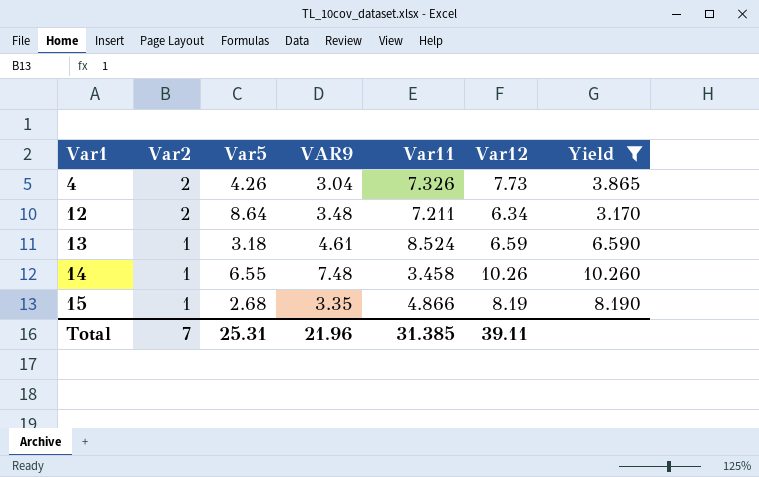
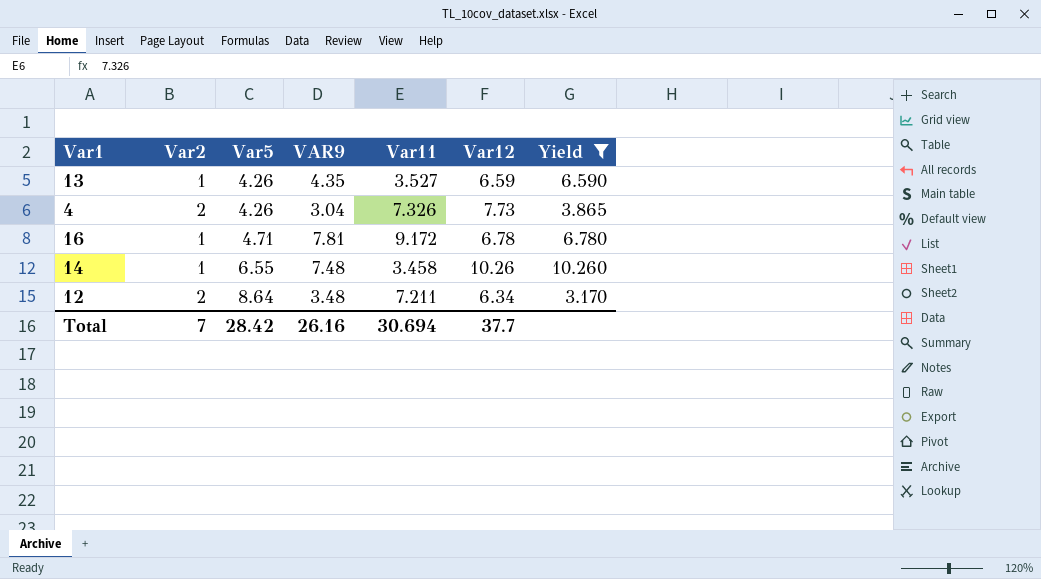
row order: Var1 ascending -> Var5 ascending
row 15: 1 | 2.68 | 3.35 | 4.866 | 8.19 | 8.190 -> none
13 | Var5: 3.18 -> 4.26
13 | VAR9: 4.61 -> 4.35
13 | Var11: 8.524 -> 3.527
row 16: none -> 1 | 4.71 | 7.81 | 9.172 | 6.78 | 6.780
Total | Var5: 25.31 -> 28.42
Total | VAR9: 21.96 -> 26.16
Total | Var11: 31.385 -> 30.694
Total | Var12: 39.11 -> 37.7

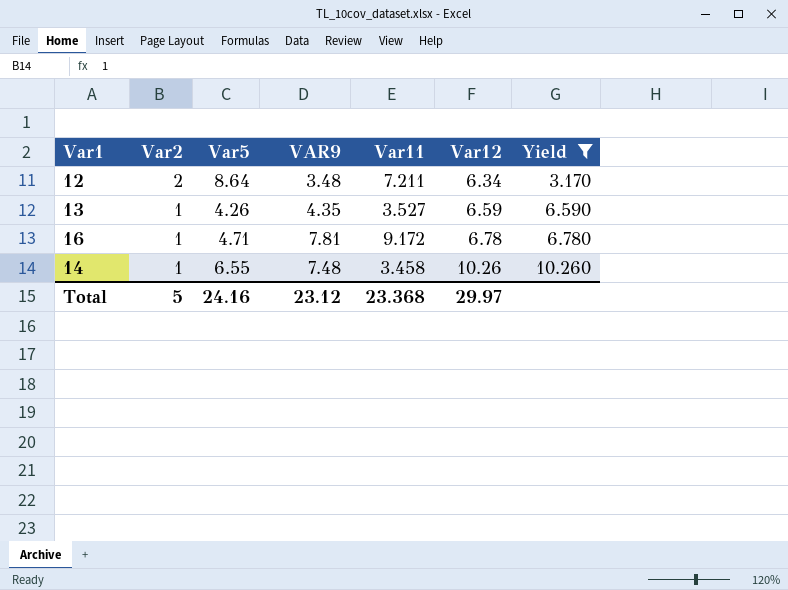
row order: Var5 ascending -> Var2 descending
row 4: 2 | 4.26 | 3.04 | 7.326 | 7.73 | 3.865 -> none
Total | Var2: 7 -> 5
Total | Var5: 28.42 -> 24.16
Total | VAR9: 26.16 -> 23.12
Total | Var11: 30.694 -> 23.368
Total | Var12: 37.7 -> 29.97

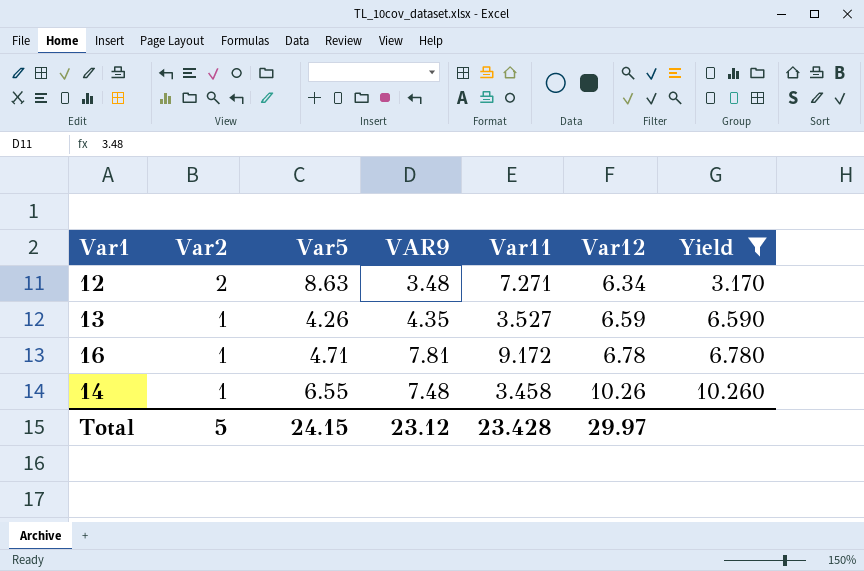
12 | Var5: 8.64 -> 8.63
12 | Var11: 7.211 -> 7.271
Total | Var5: 24.16 -> 24.15
Total | Var11: 23.368 -> 23.428

